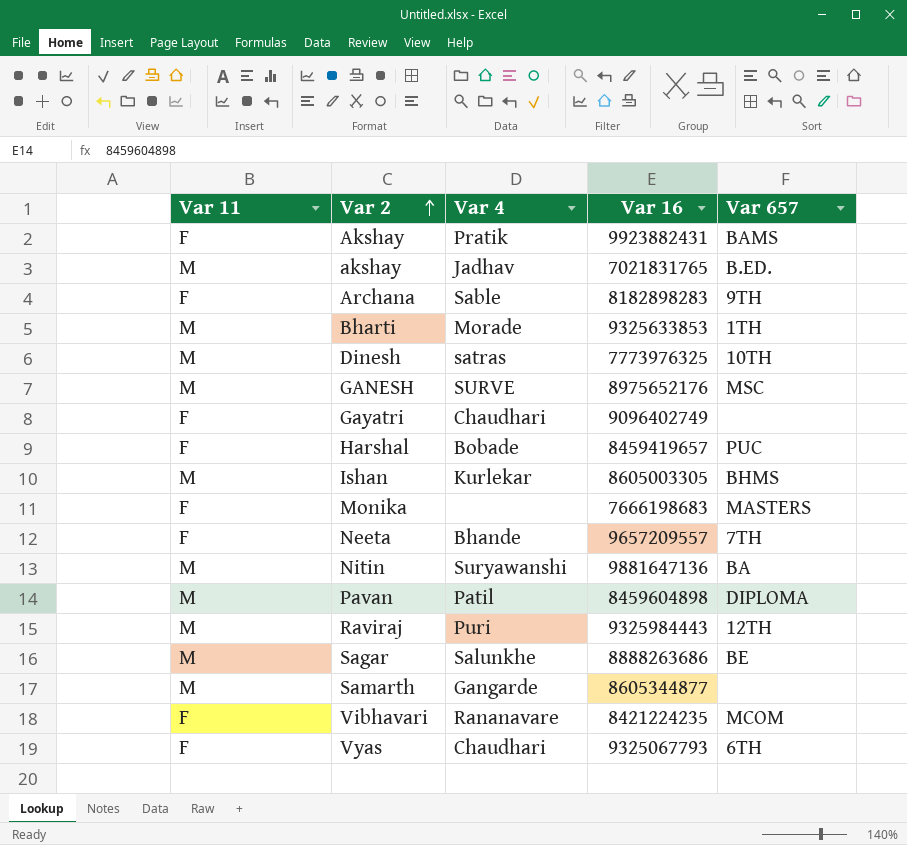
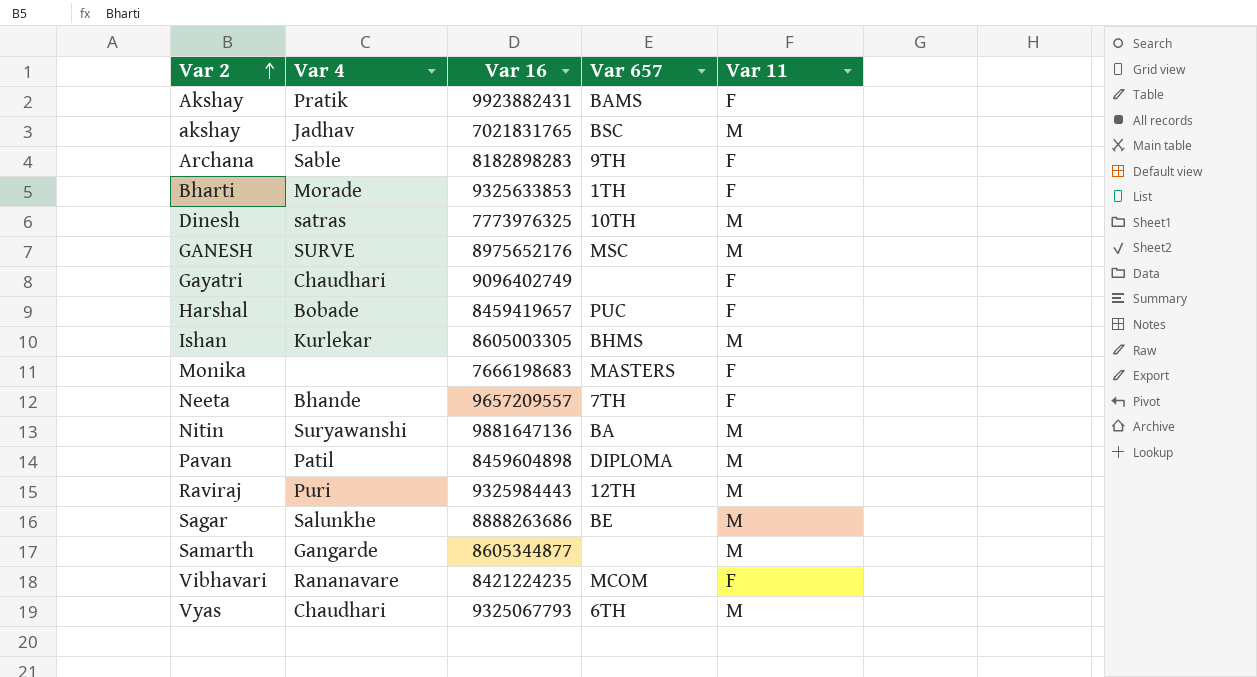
column Var 11 | position: 1 -> 5
akshay | Var 657: B.ED. -> BSC
Bharti | Var 11: M -> F
Vyas | Var 11: F -> M

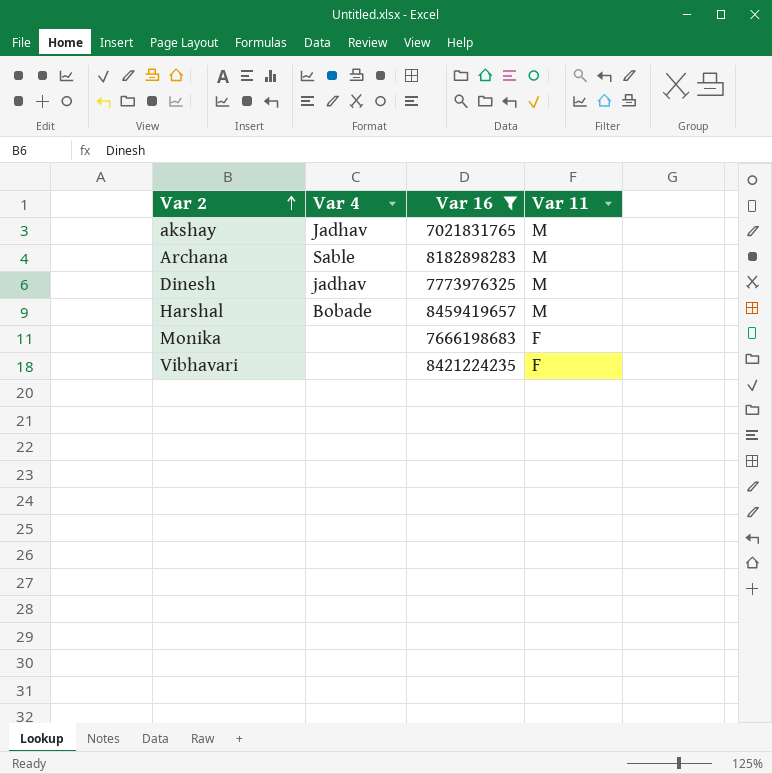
filter: none -> Var 16 <= 8459419657
column Var 657 | position: 4 -> none
Archana | Var 11: F -> M
Dinesh | Var 4: satras -> jadhav
Harshal | Var 11: F -> M
Vibhavari | Var 4: Rananavare -> none

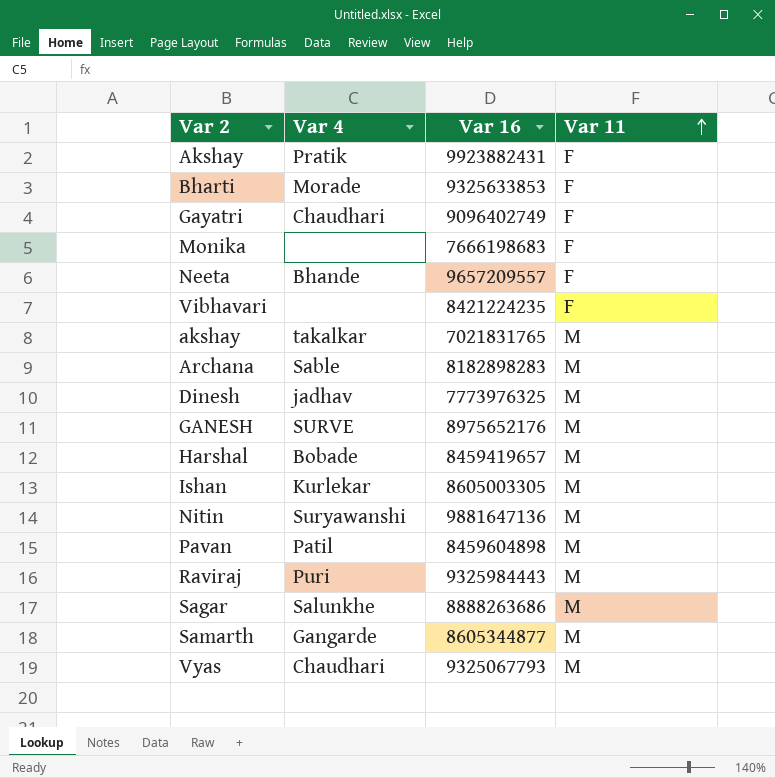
filter: Var 16 <= 8459419657 -> none
row order: Var 2 ascending -> Var 11 ascending
akshay | Var 4: Jadhav -> takalkar

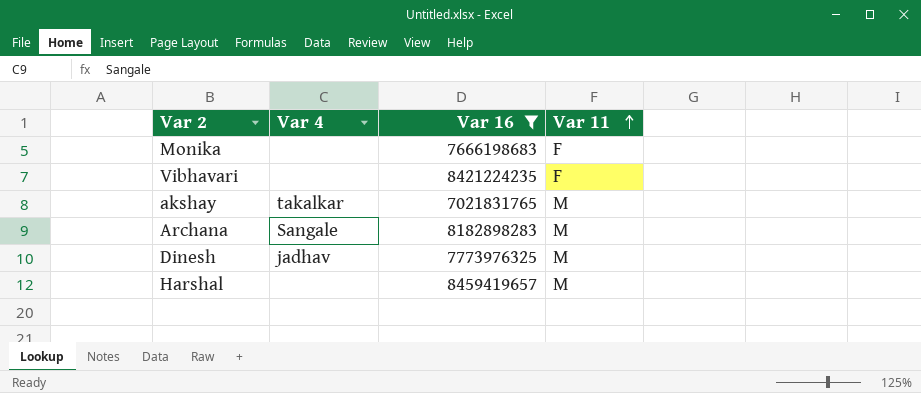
filter: none -> Var 16 <= 8459419657
Archana | Var 4: Sable -> Sangale
Harshal | Var 4: Bobade -> none

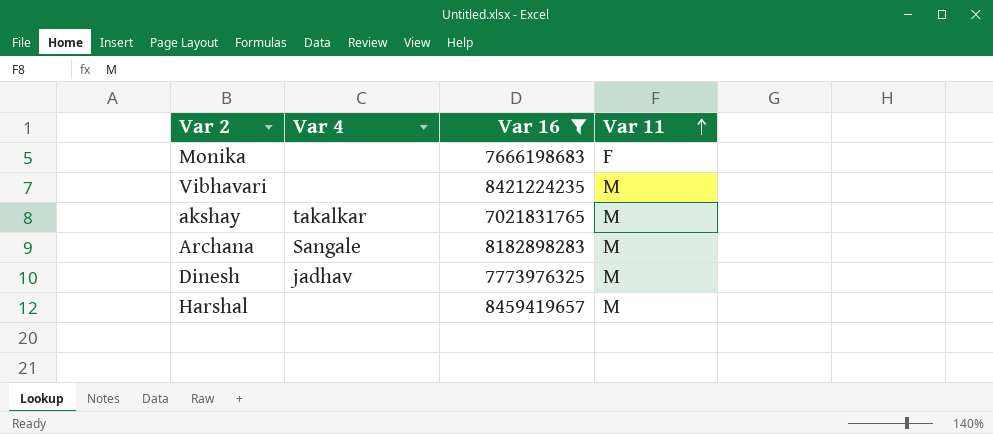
Vibhavari | Var 11: F -> M

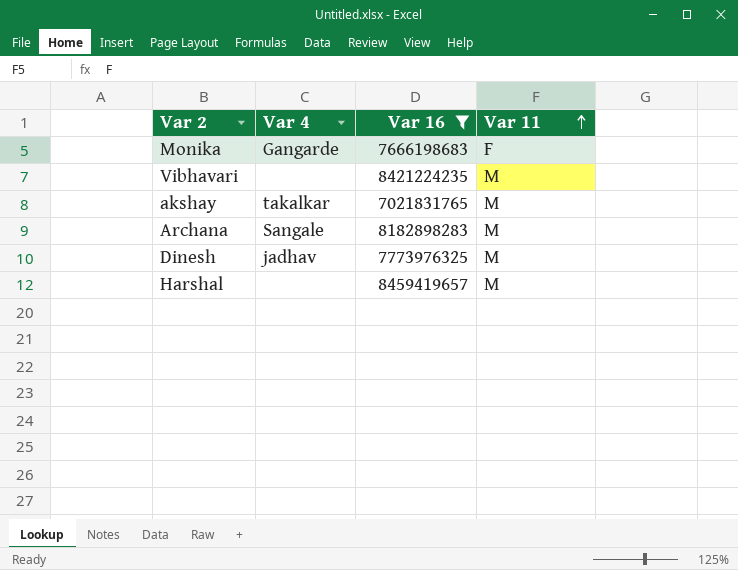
Monika | Var 4: none -> Gangarde

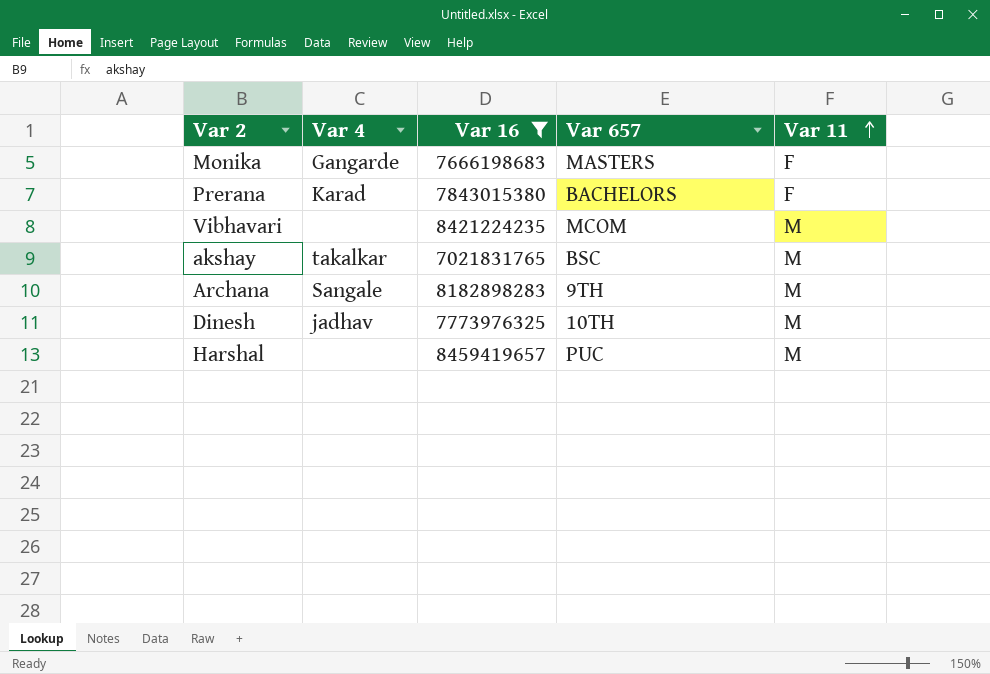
column Var 657 | position: none -> 4
row Prerana: none -> Karad | 7843015380 | BACHELORS | F

